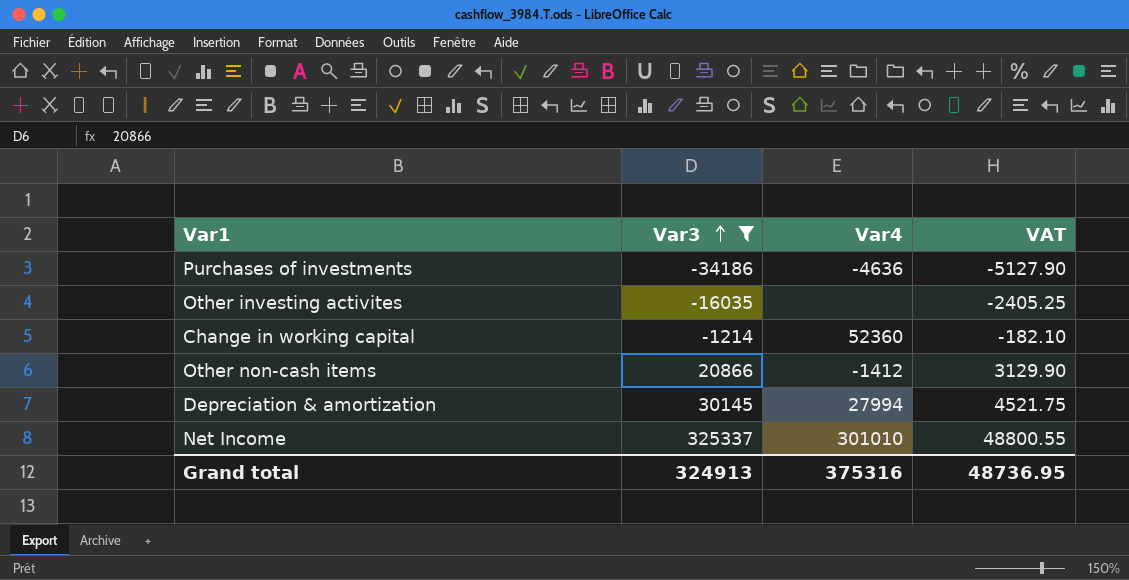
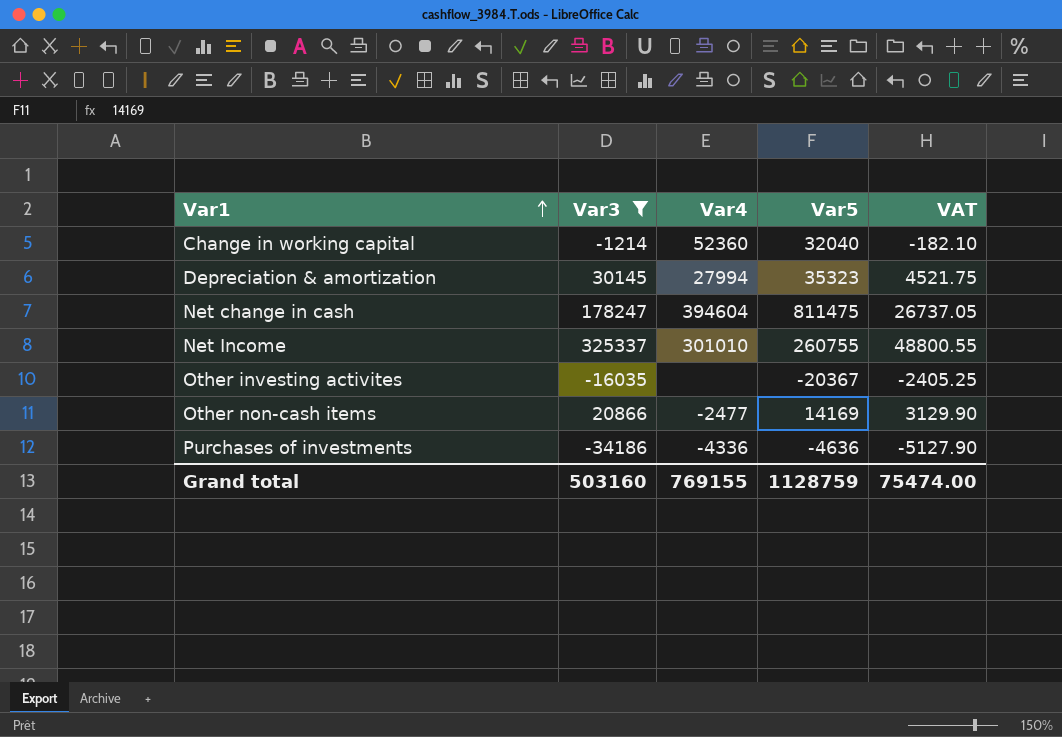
row order: Var3 ascending -> Var1 ascending
column Var5 | position: none -> 4
row Net change in cash: none -> 178247 | 394604 | 811475 | 26737.05
Other non-cash items | Var4: -1412 -> -2477
Purchases of investments | Var4: -4636 -> -4336
Grand total | Var3: 324913 -> 503160
Grand total | Var4: 375316 -> 769155
Grand total | VAT: 48736.95 -> 75474.00

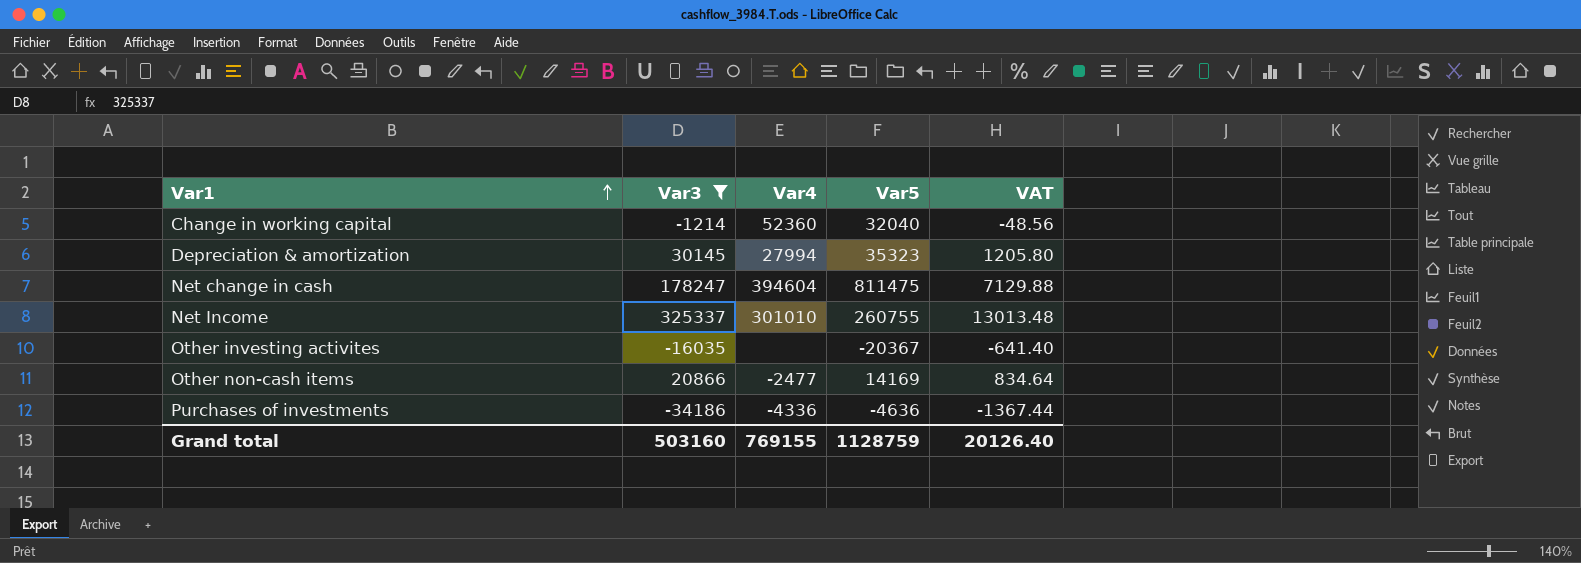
column VAT | formula: [Var3] * 0.15 -> [Var3] * 0.04
Grand total | VAT: 75474.00 -> 20126.40

